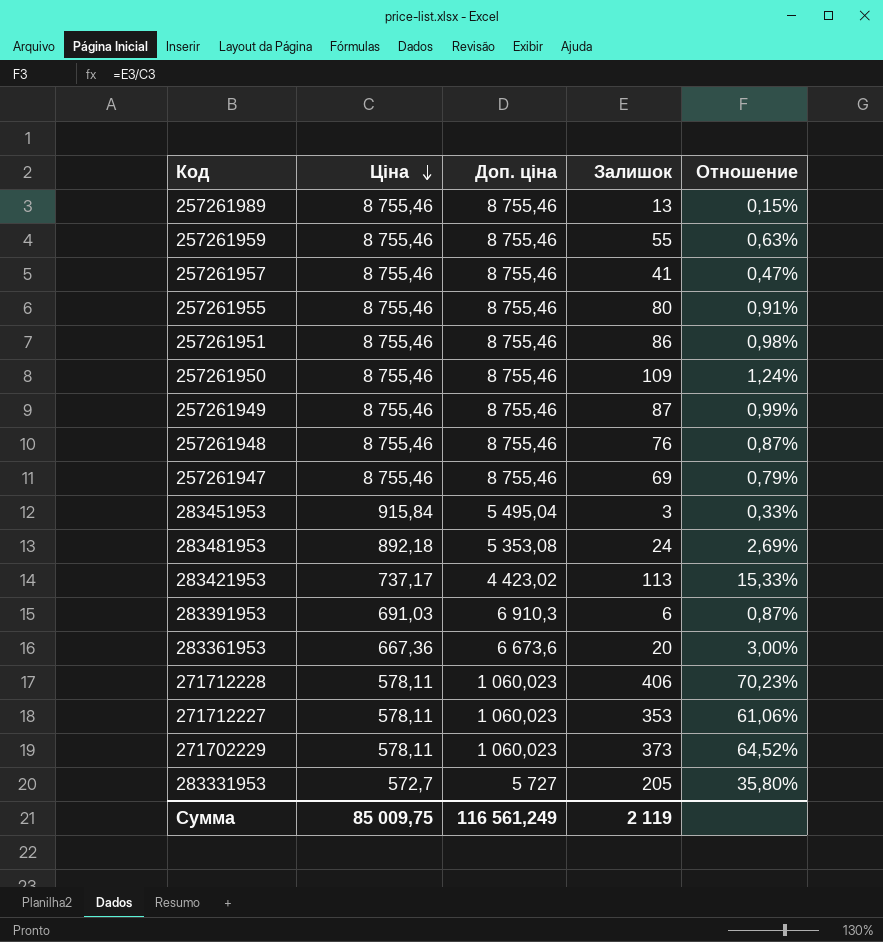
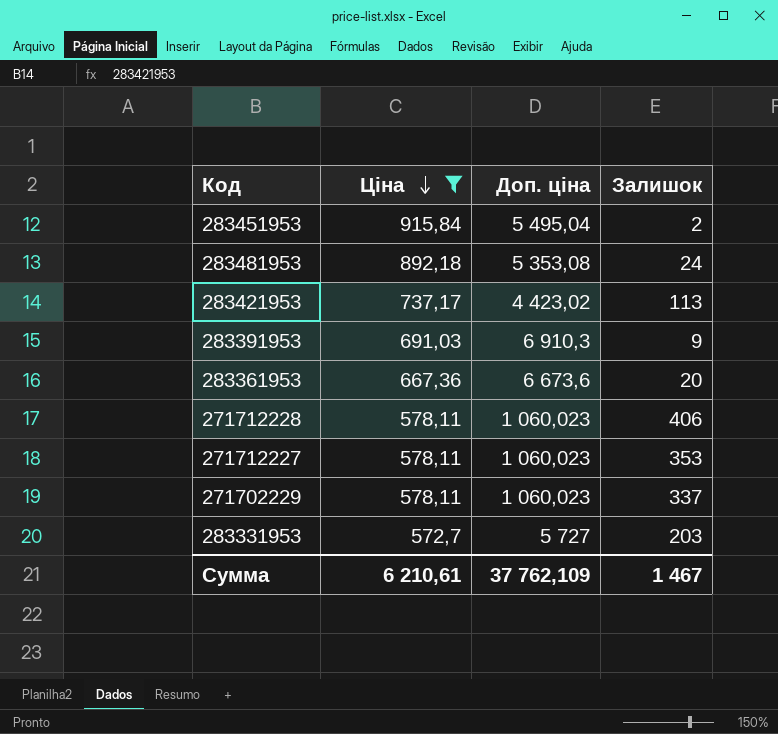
filter: none -> Ціна != 8 755,46
column Отношение | formula: [Залишок] / [Ціна] -> none
283451953 | Залишок: 3 -> 2
283391953 | Залишок: 6 -> 9
271702229 | Залишок: 373 -> 337
283331953 | Залишок: 205 -> 203
Сумма | Ціна: 85 009,75 -> 6 210,61
Сумма | Доп. ціна: 116 561,249 -> 37 762,109
Сумма | Залишок: 2 119 -> 1 467

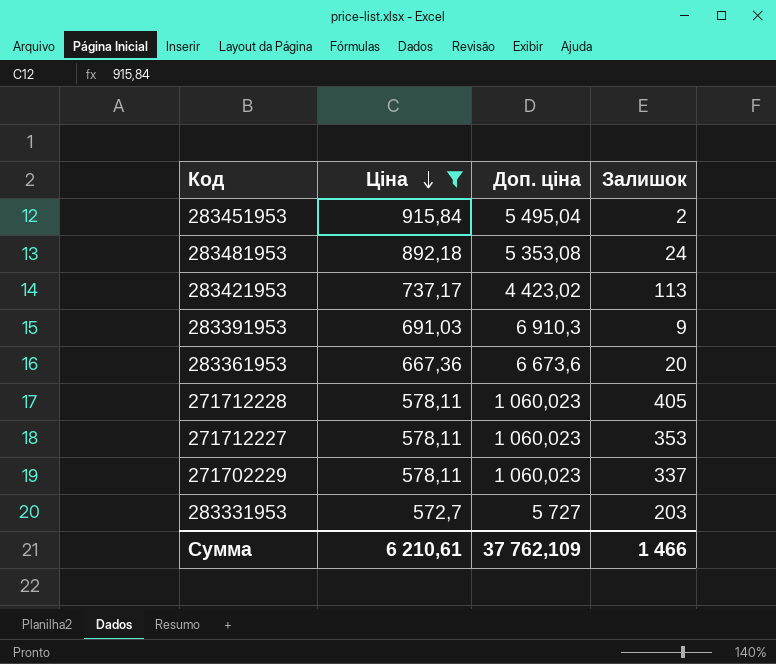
271712228 | Залишок: 406 -> 405
Сумма | Залишок: 1 467 -> 1 466

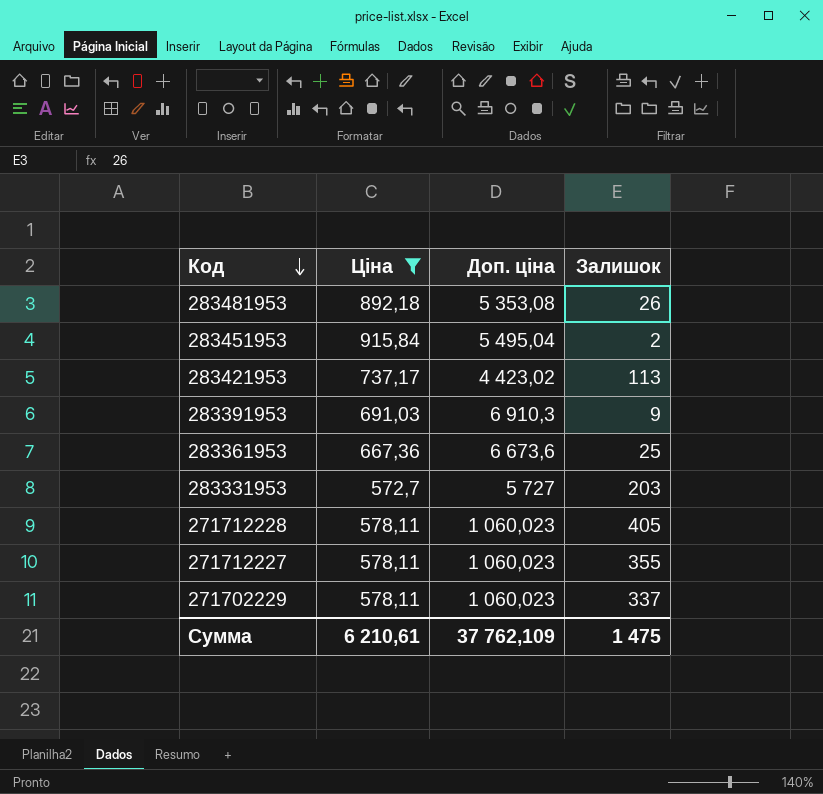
row order: Ціна descending -> Код descending
283481953 | Залишок: 24 -> 26
283361953 | Залишок: 20 -> 25
271712227 | Залишок: 353 -> 355
Сумма | Залишок: 1 466 -> 1 475

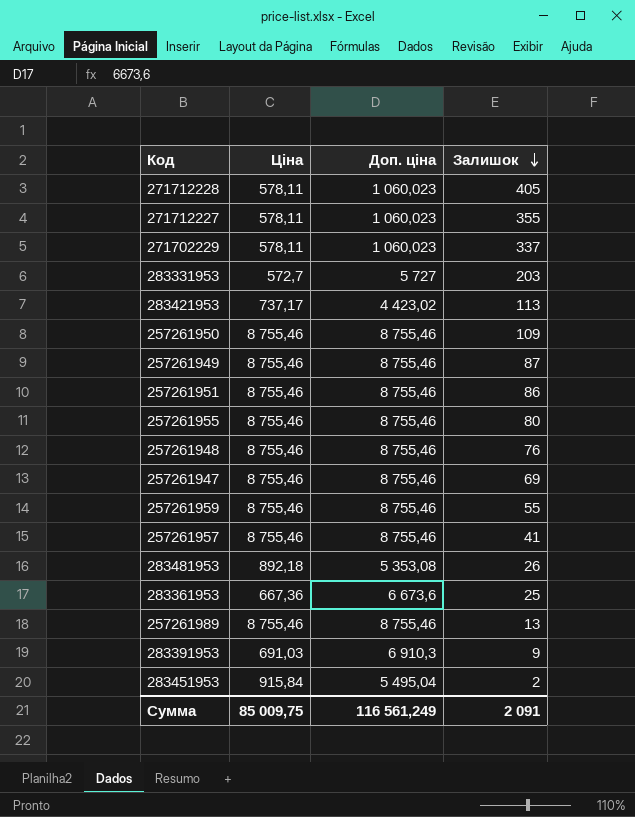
filter: Ціна != 8 755,46 -> none
row order: Код descending -> Залишок descending
Сумма | Ціна: 6 210,61 -> 85 009,75
Сумма | Доп. ціна: 37 762,109 -> 116 561,249
Сумма | Залишок: 1 475 -> 2 091

